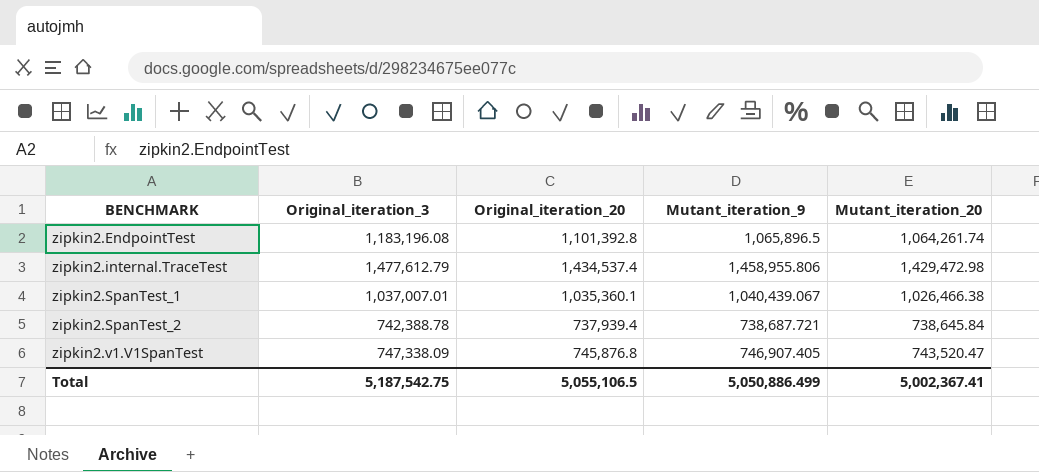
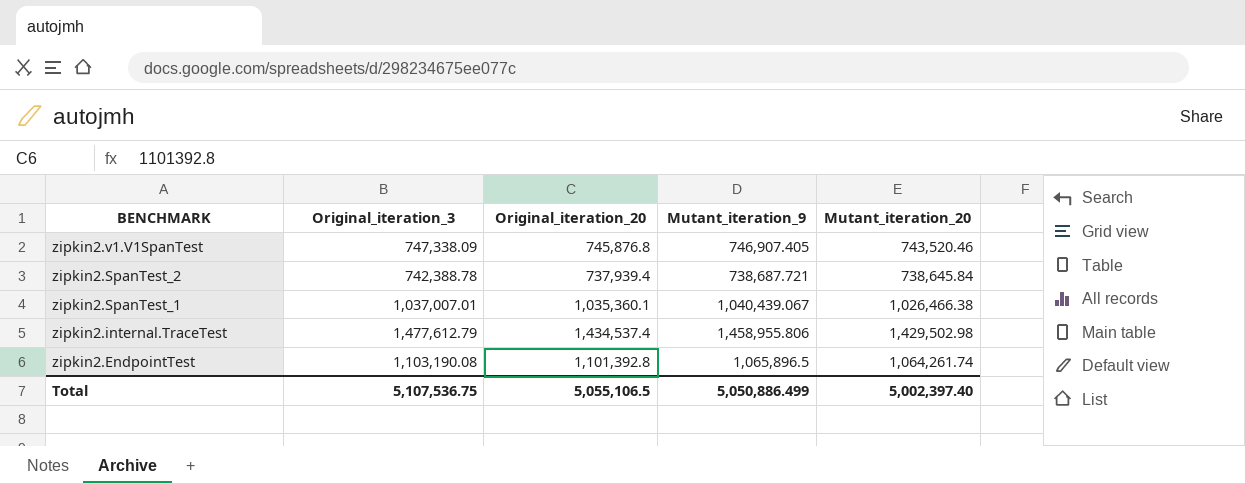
row order: BENCHMARK ascending -> BENCHMARK descending
zipkin2.v1.V1SpanTest | Mutant_iteration_20: 743,520.47 -> 743,520.46
zipkin2.internal.TraceTest | Mutant_iteration_20: 1,429,472.98 -> 1,429,502.98
zipkin2.EndpointTest | Original_iteration_3: 1,183,196.08 -> 1,103,190.08
Total | Original_iteration_3: 5,187,542.75 -> 5,107,536.75
Total | Mutant_iteration_20: 5,002,367.41 -> 5,002,397.40

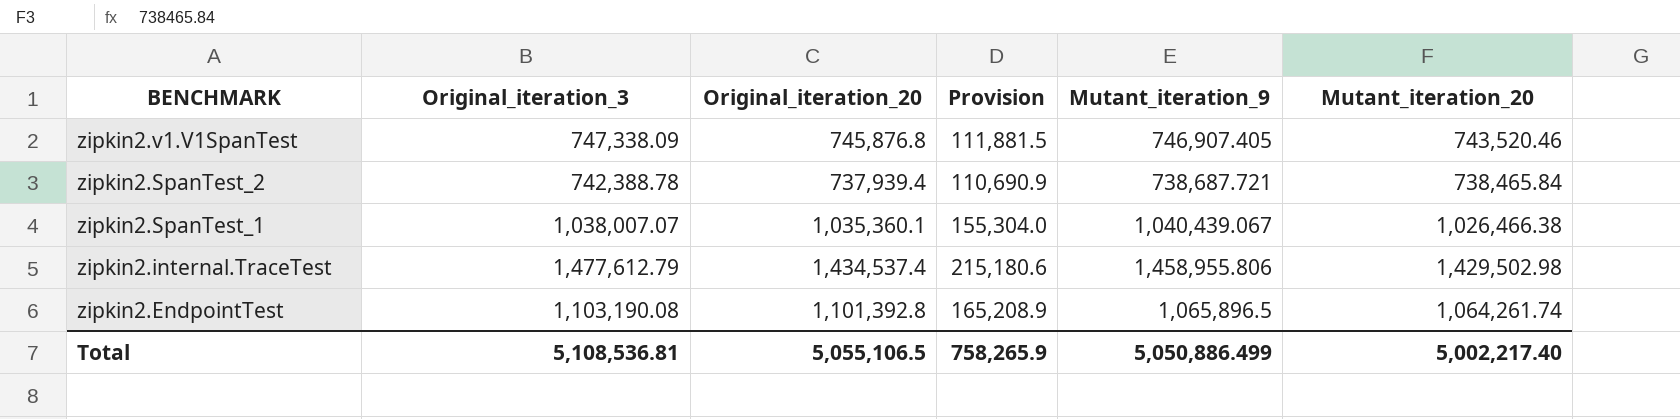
column Provision | formula: none -> [Original_iteration_20] * 0.15
zipkin2.SpanTest_2 | Mutant_iteration_20: 738,645.84 -> 738,465.84
zipkin2.SpanTest_1 | Original_iteration_3: 1,037,007.01 -> 1,038,007.07
Total | Original_iteration_3: 5,107,536.75 -> 5,108,536.81
Total | Mutant_iteration_20: 5,002,397.40 -> 5,002,217.40

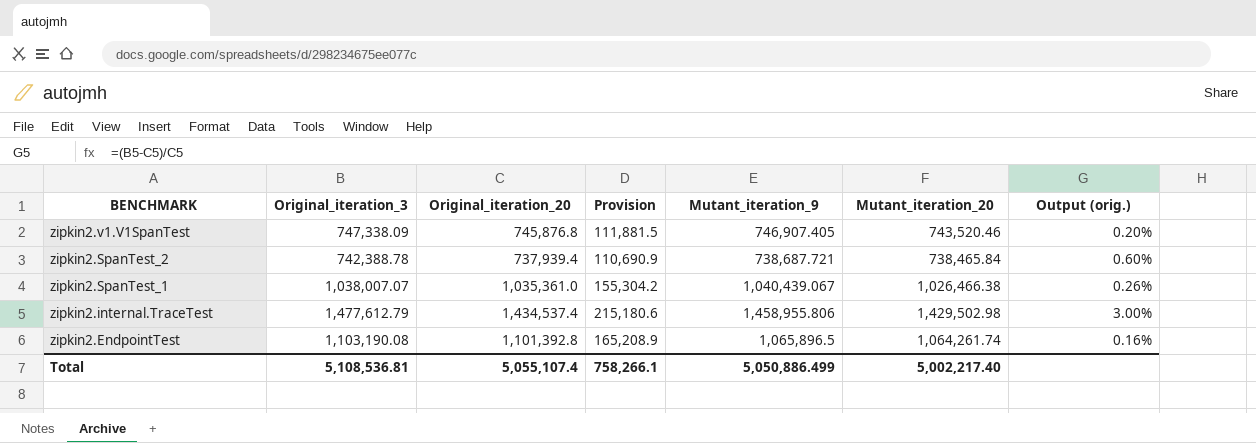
column Output (orig.) | formula: none -> ([Original_iteration_3] - [Original_iteration_20]) / [Original_iteration_20]
zipkin2.SpanTest_1 | Original_iteration_20: 1,035,360.1 -> 1,035,361.0
zipkin2.SpanTest_1 | Provision: 155,304.0 -> 155,304.2
Total | Original_iteration_20: 5,055,106.5 -> 5,055,107.4
Total | Provision: 758,265.9 -> 758,266.1

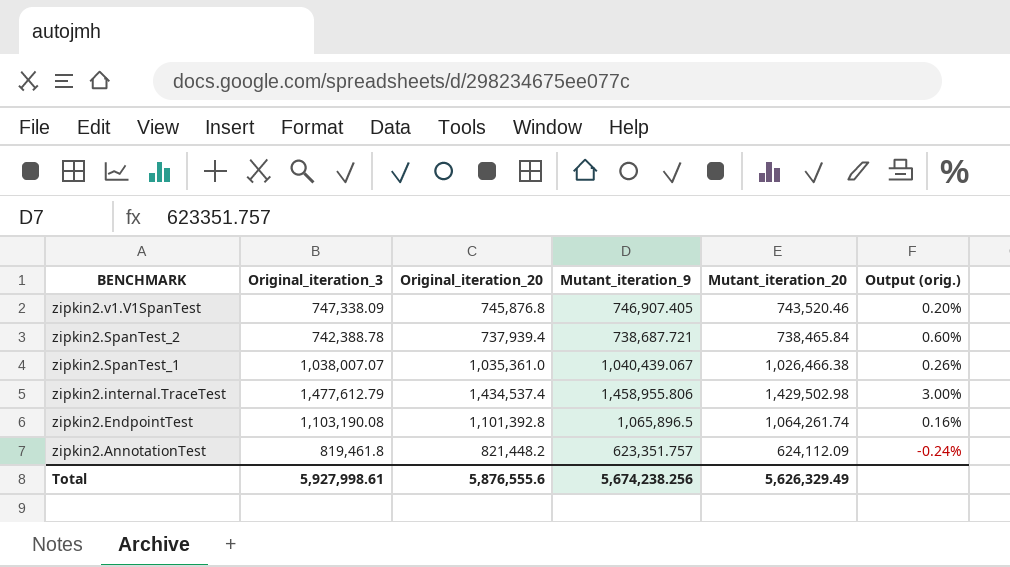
column Provision | formula: [Original_iteration_20] * 0.15 -> none
row zipkin2.AnnotationTest: none -> 819,461.8 | 821,448.2 | 623,351.757 | 624,112.09 | -0.24%
Total | Original_iteration_3: 5,108,536.81 -> 5,927,998.61
Total | Original_iteration_20: 5,055,107.4 -> 5,876,555.6
Total | Mutant_iteration_9: 5,050,886.499 -> 5,674,238.256
Total | Mutant_iteration_20: 5,002,217.40 -> 5,626,329.49

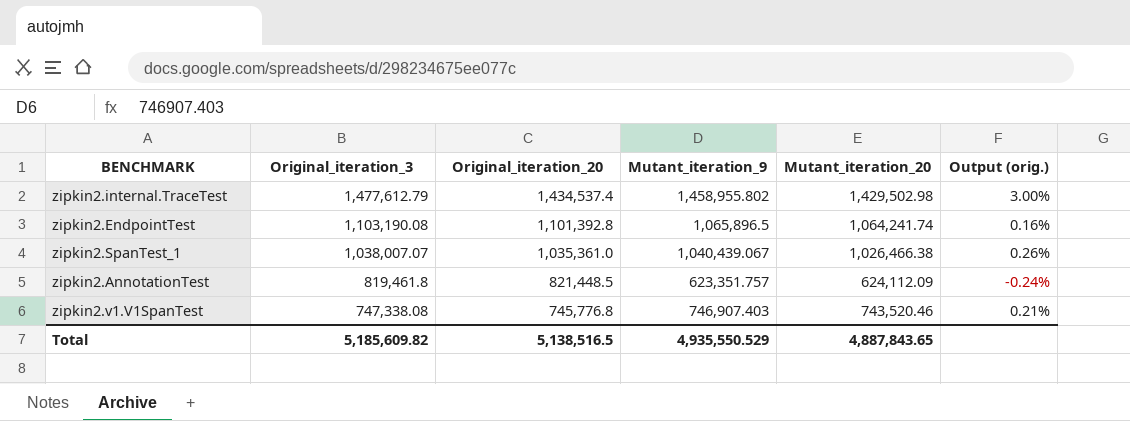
row order: BENCHMARK descending -> Original_iteration_3 descending
row zipkin2.SpanTest_2: 742,388.78 | 737,939.4 | 738,687.721 | 738,465.84 | 0.60% -> none
zipkin2.internal.TraceTest | Mutant_iteration_9: 1,458,955.806 -> 1,458,955.802
zipkin2.EndpointTest | Mutant_iteration_20: 1,064,261.74 -> 1,064,241.74
zipkin2.AnnotationTest | Original_iteration_20: 821,448.2 -> 821,448.5
zipkin2.v1.V1SpanTest | Original_iteration_3: 747,338.09 -> 747,338.08
zipkin2.v1.V1SpanTest | Original_iteration_20: 745,876.8 -> 745,776.8
zipkin2.v1.V1SpanTest | Mutant_iteration_9: 746,907.405 -> 746,907.403
zipkin2.v1.V1SpanTest | Output (orig.): 0.20% -> 0.21%
Total | Original_iteration_3: 5,927,998.61 -> 5,185,609.82
Total | Original_iteration_20: 5,876,555.6 -> 5,138,516.5
Total | Mutant_iteration_9: 5,674,238.256 -> 4,935,550.529
Total | Mutant_iteration_20: 5,626,329.49 -> 4,887,843.65

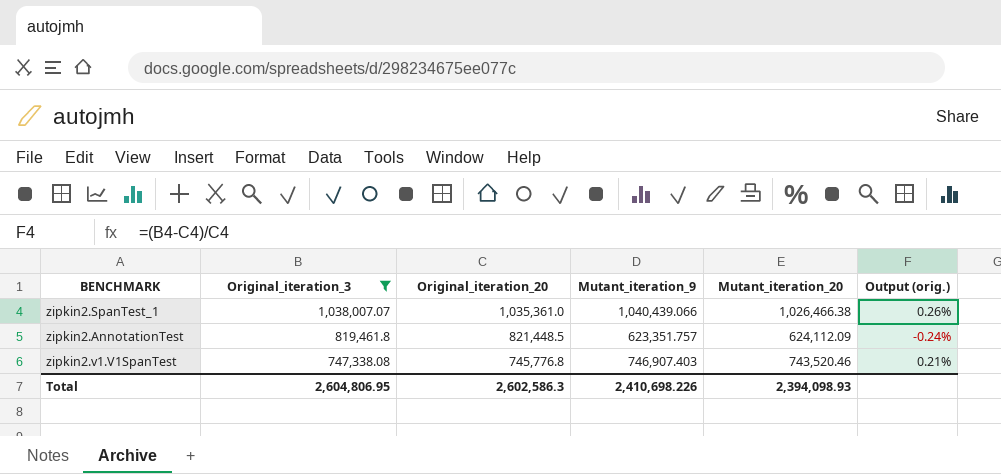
filter: none -> Original_iteration_3 <= 1,038,007.07
zipkin2.SpanTest_1 | Mutant_iteration_9: 1,040,439.067 -> 1,040,439.066
Total | Original_iteration_3: 5,185,609.82 -> 2,604,806.95
Total | Original_iteration_20: 5,138,516.5 -> 2,602,586.3
Total | Mutant_iteration_9: 4,935,550.529 -> 2,410,698.226
Total | Mutant_iteration_20: 4,887,843.65 -> 2,394,098.93

